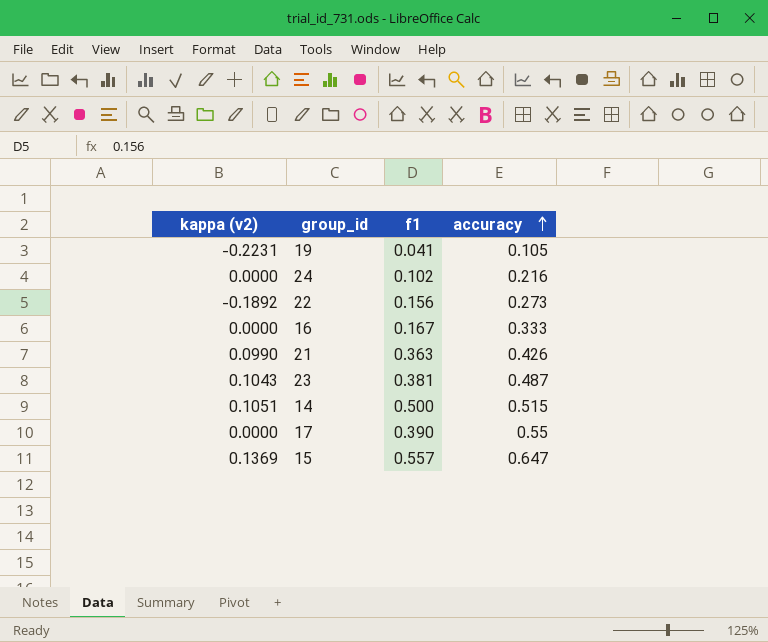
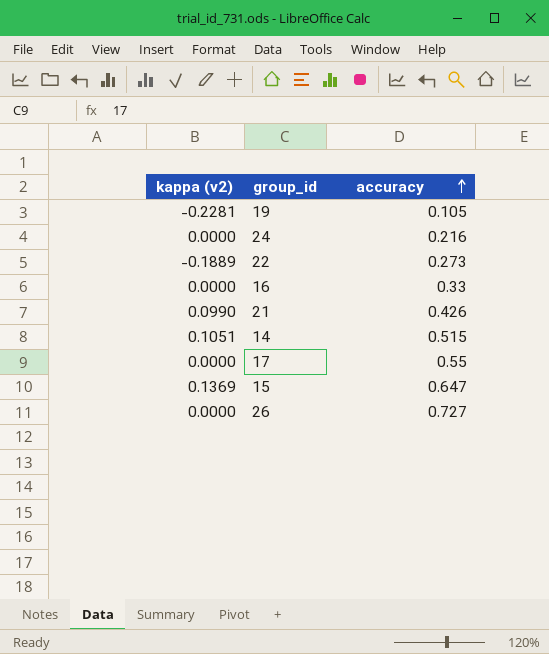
column f1 | position: 3 -> none
row 23: 0.1043 | 0.381 | 0.487 -> none
19 | kappa (v2): -0.2231 -> -0.2281
22 | kappa (v2): -0.1892 -> -0.1889
16 | accuracy: 0.333 -> 0.33
row 26: none -> 0.0000 | 0.727

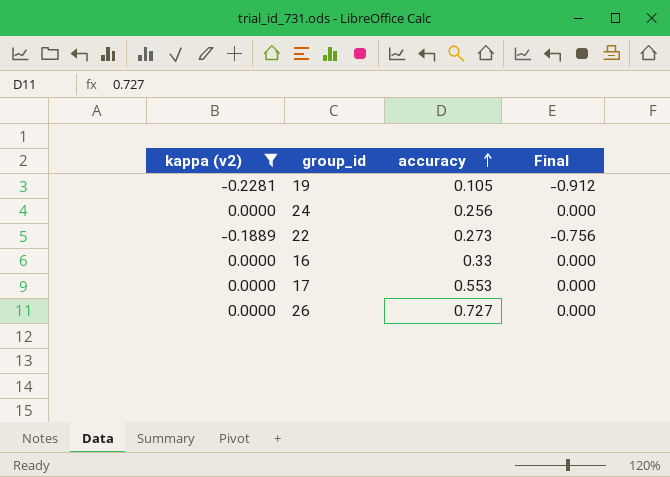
filter: none -> kappa (v2) <= 0.0000
column Final | formula: none -> [kappa (v2)] * 4
24 | accuracy: 0.216 -> 0.256
17 | accuracy: 0.55 -> 0.553

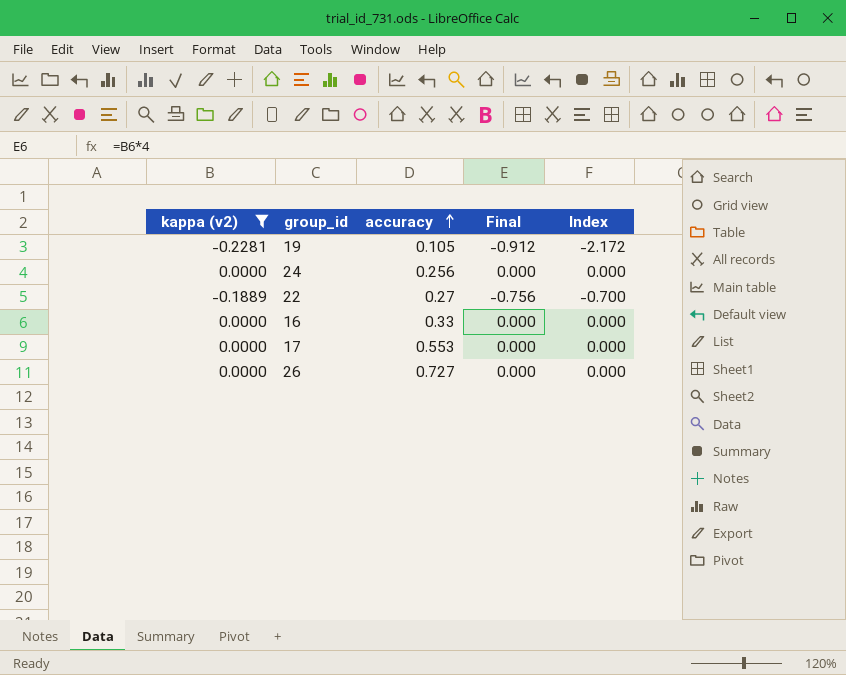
column Index | formula: none -> [kappa (v2)] / [accuracy]
22 | accuracy: 0.273 -> 0.27

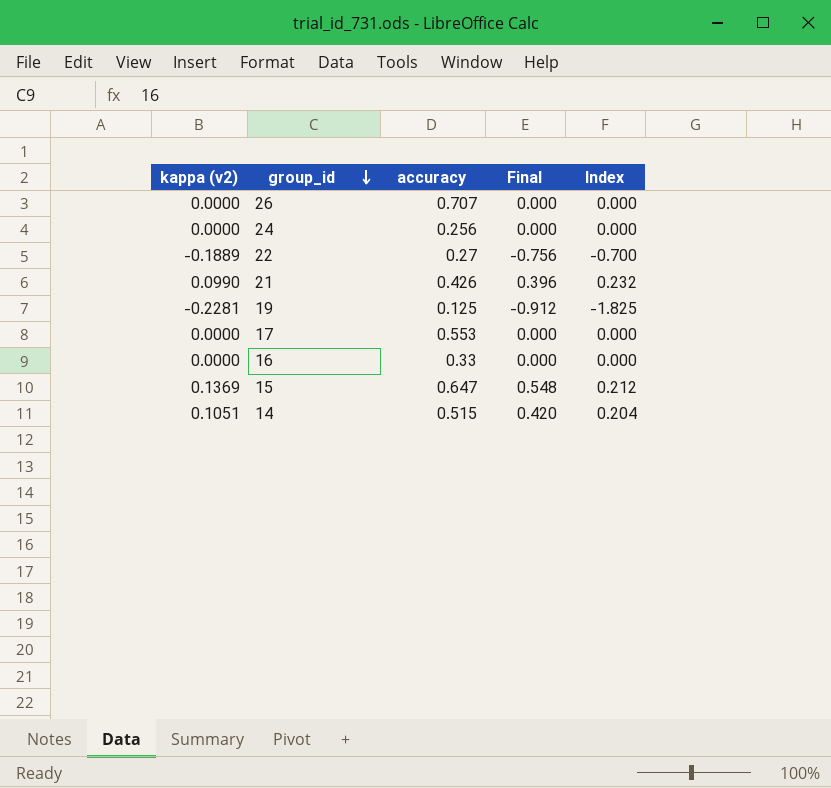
filter: kappa (v2) <= 0.0000 -> none
row order: accuracy ascending -> group_id descending
26 | accuracy: 0.727 -> 0.707
19 | accuracy: 0.105 -> 0.125
19 | Index: -2.172 -> -1.825

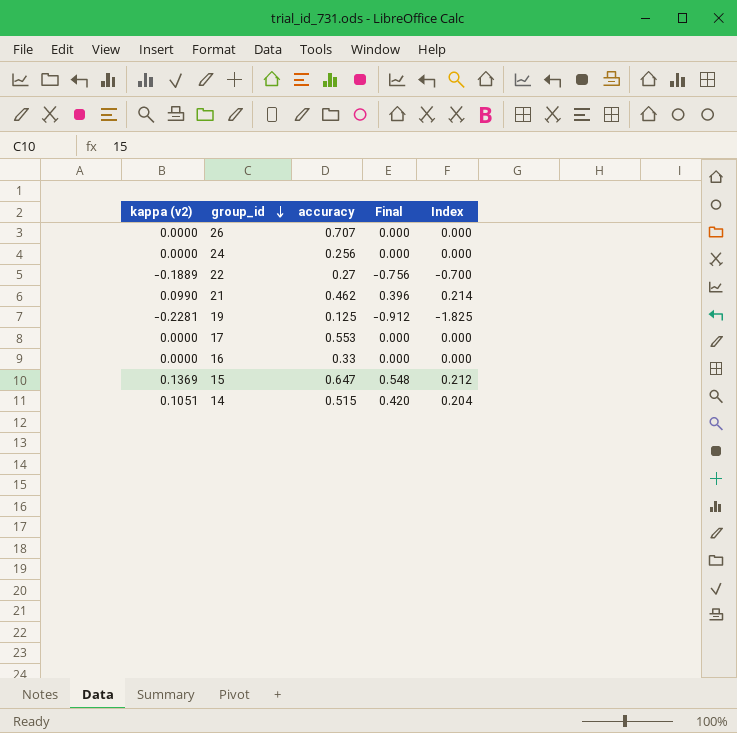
21 | accuracy: 0.426 -> 0.462
21 | Index: 0.232 -> 0.214

